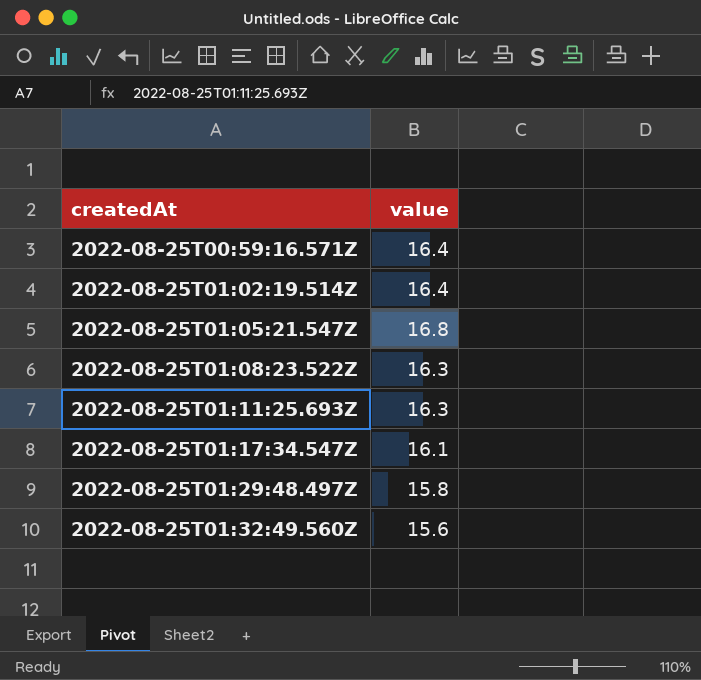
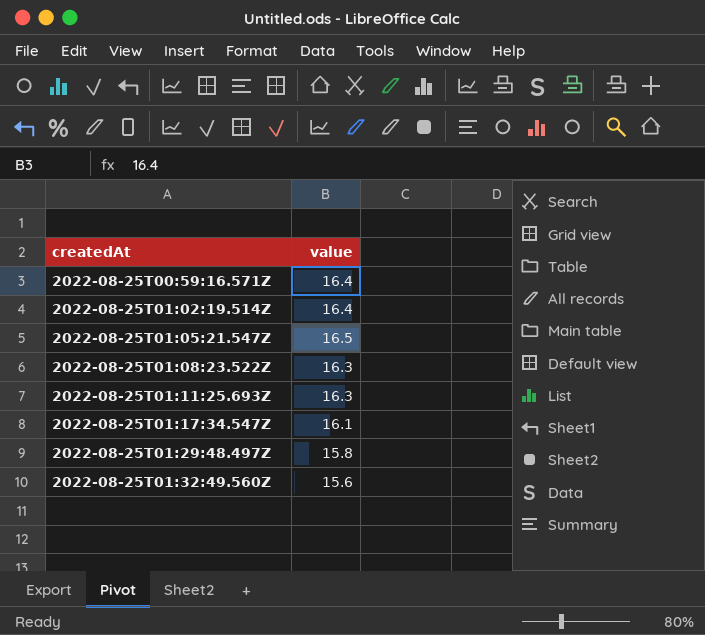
2022-08-25T01:05:21.547Z | value: 16.8 -> 16.5

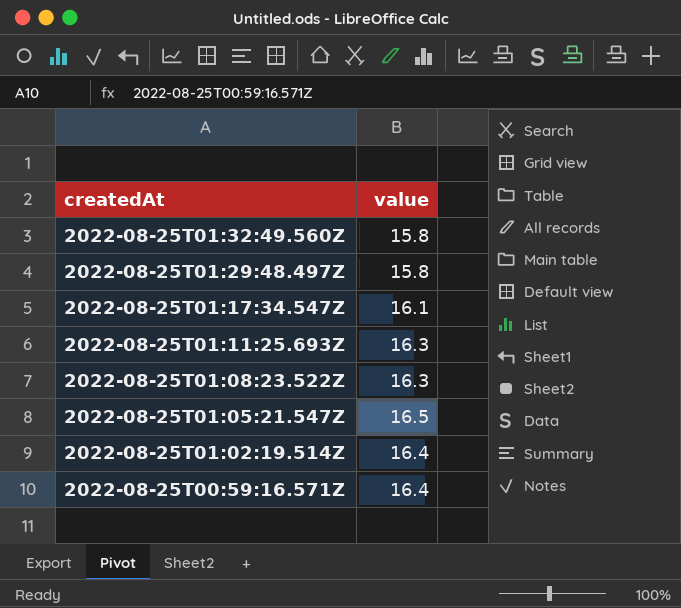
row order: createdAt ascending -> createdAt descending
2022-08-25T01:32:49.560Z | value: 15.6 -> 15.8

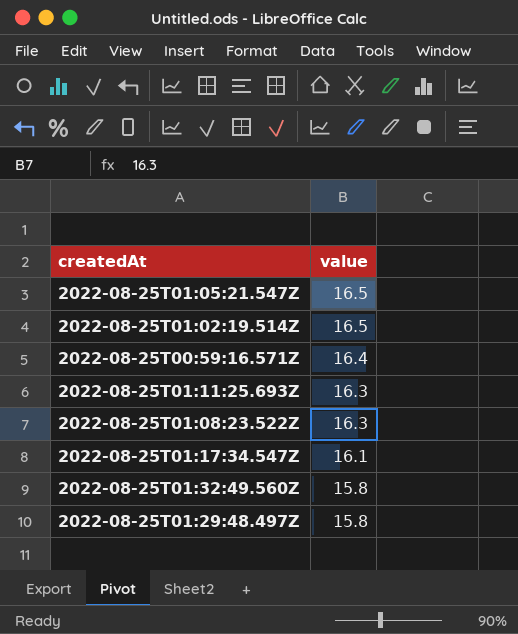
row order: createdAt descending -> value descending
2022-08-25T01:02:19.514Z | value: 16.4 -> 16.5

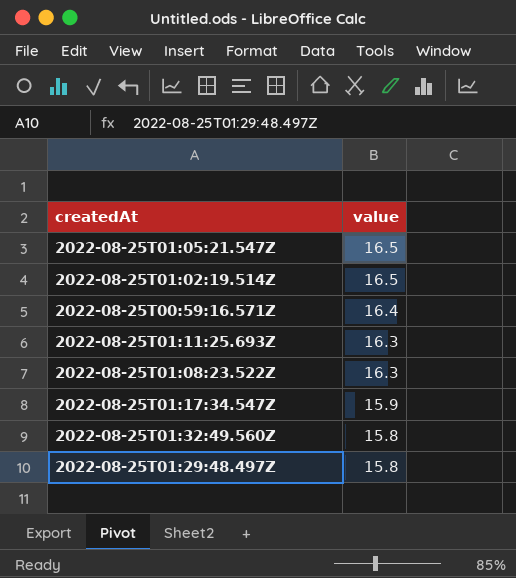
2022-08-25T01:17:34.547Z | value: 16.1 -> 15.9

